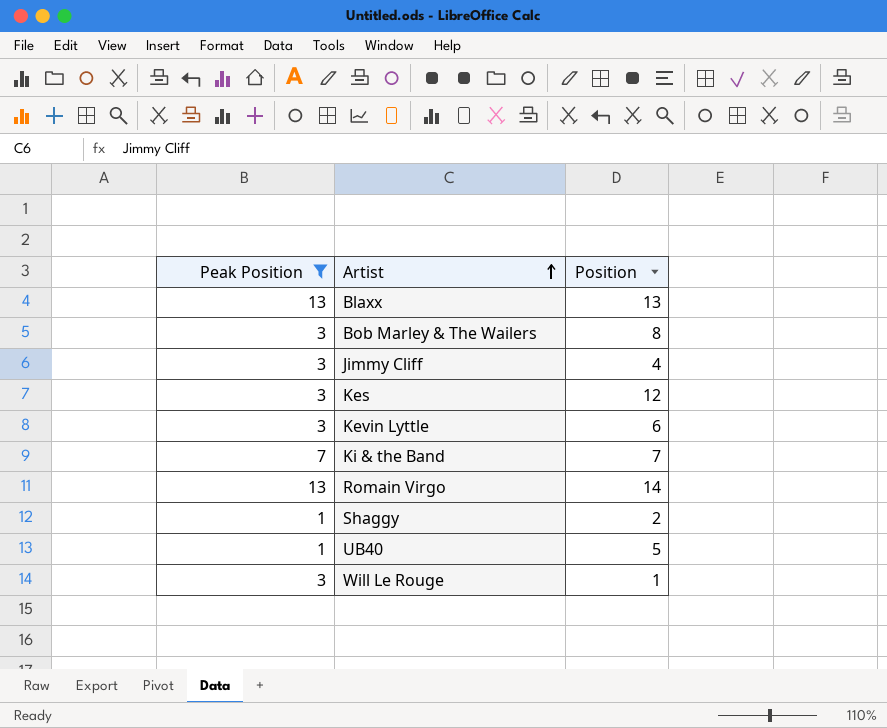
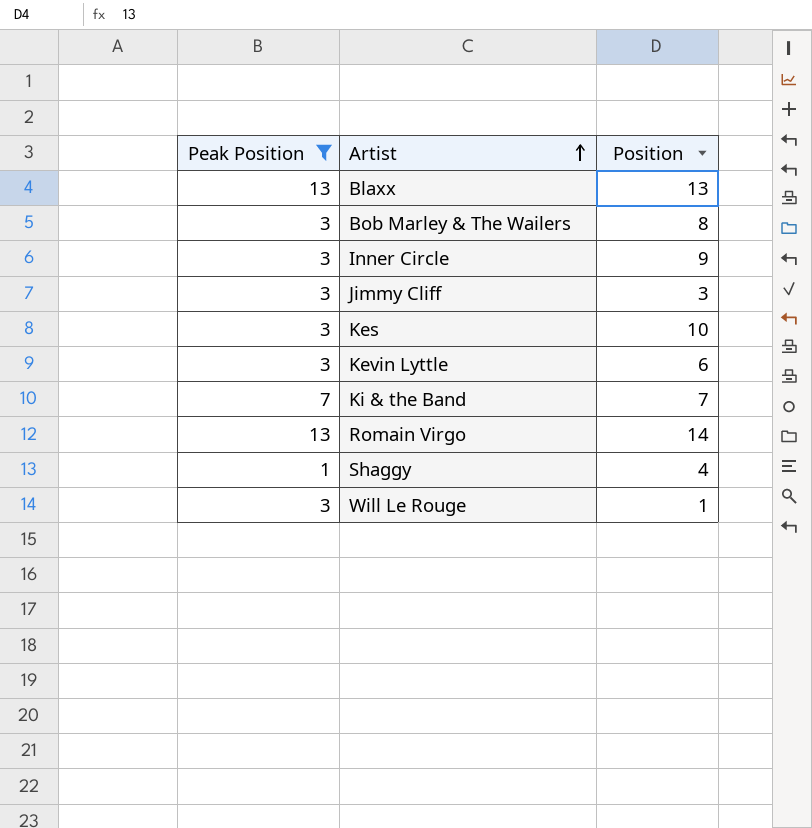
row UB40: 1 | 5 -> none
row Inner Circle: none -> 3 | 9
Jimmy Cliff | Position: 4 -> 3
Kes | Position: 12 -> 10
Shaggy | Position: 2 -> 4

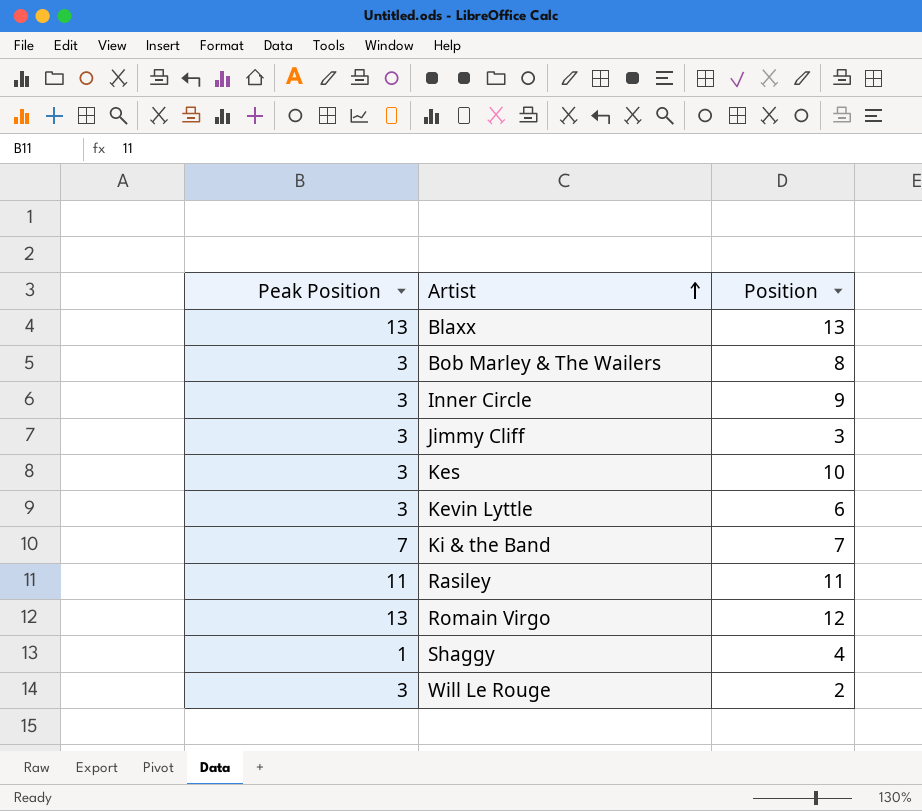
filter: Peak Position != 11 -> none
Romain Virgo | Position: 14 -> 12
Will Le Rouge | Position: 1 -> 2

